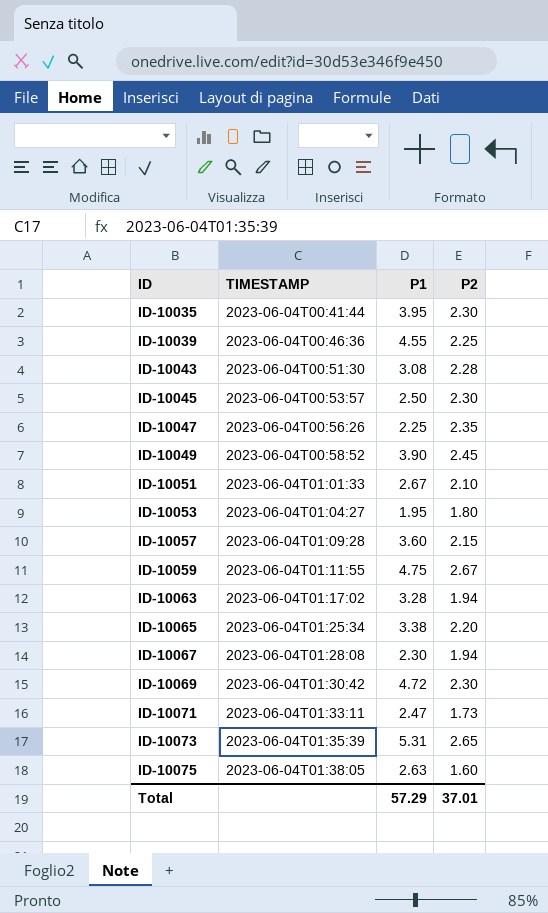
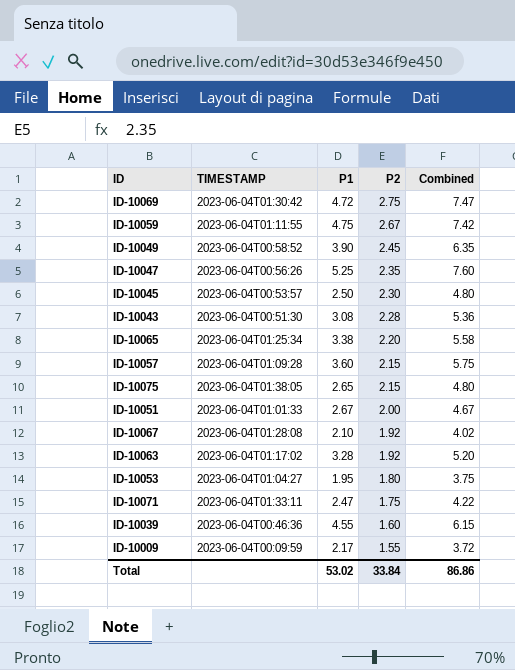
row order: ID ascending -> P2 descending
column Combined | formula: none -> [P1] + [P2]
row ID-10035: 2023-06-04T00:41:44 | 3.95 | 2.30 -> none
row ID-10073: 2023-06-04T01:35:39 | 5.31 | 2.65 -> none
ID-10069 | P2: 2.30 -> 2.75
ID-10047 | P1: 2.25 -> 5.25
ID-10075 | P1: 2.63 -> 2.65
ID-10075 | P2: 1.60 -> 2.15
ID-10051 | P2: 2.10 -> 2.00
ID-10067 | P1: 2.30 -> 2.10
ID-10067 | P2: 1.94 -> 1.92
ID-10063 | P2: 1.94 -> 1.92
ID-10071 | P2: 1.73 -> 1.75
ID-10039 | P2: 2.25 -> 1.60
row ID-10009: none -> 2023-06-04T00:09:59 | 2.17 | 1.55 | 3.72
Total | P1: 57.29 -> 53.02
Total | P2: 37.01 -> 33.84

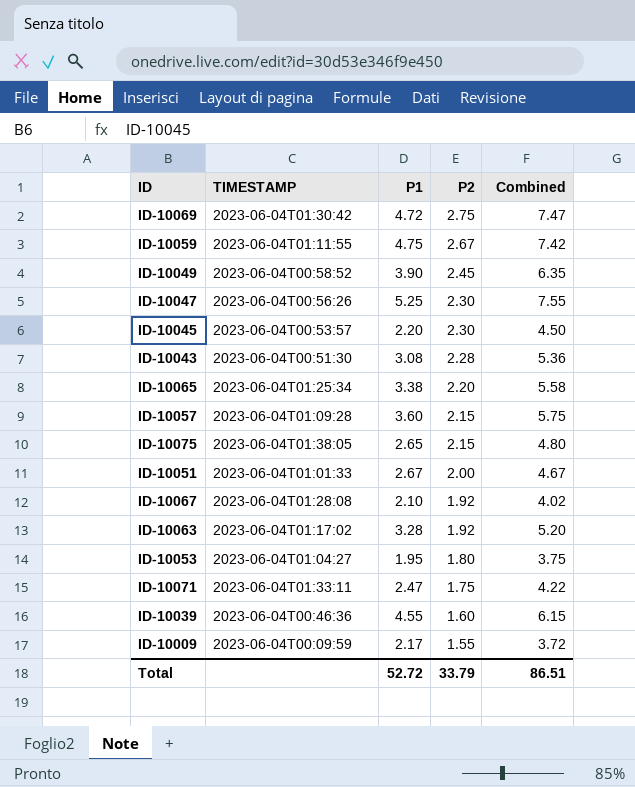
ID-10047 | P2: 2.35 -> 2.30
ID-10047 | Combined: 7.60 -> 7.55
ID-10045 | P1: 2.50 -> 2.20
ID-10045 | Combined: 4.80 -> 4.50
Total | P1: 53.02 -> 52.72
Total | P2: 33.84 -> 33.79
Total | Combined: 86.86 -> 86.51

